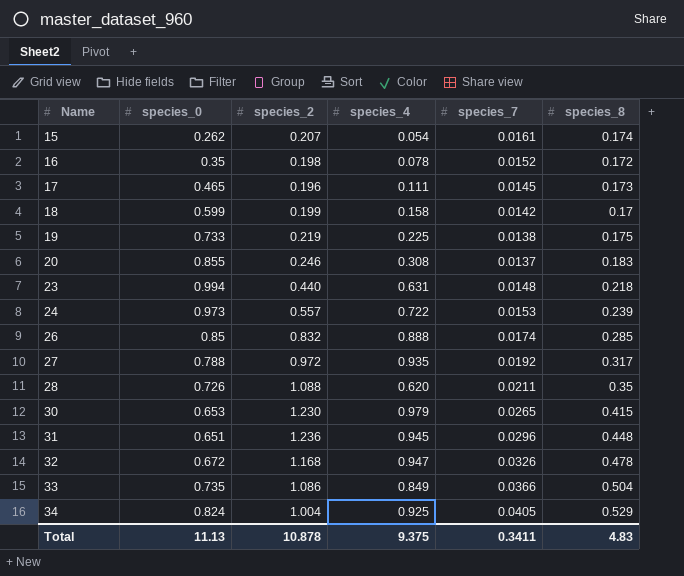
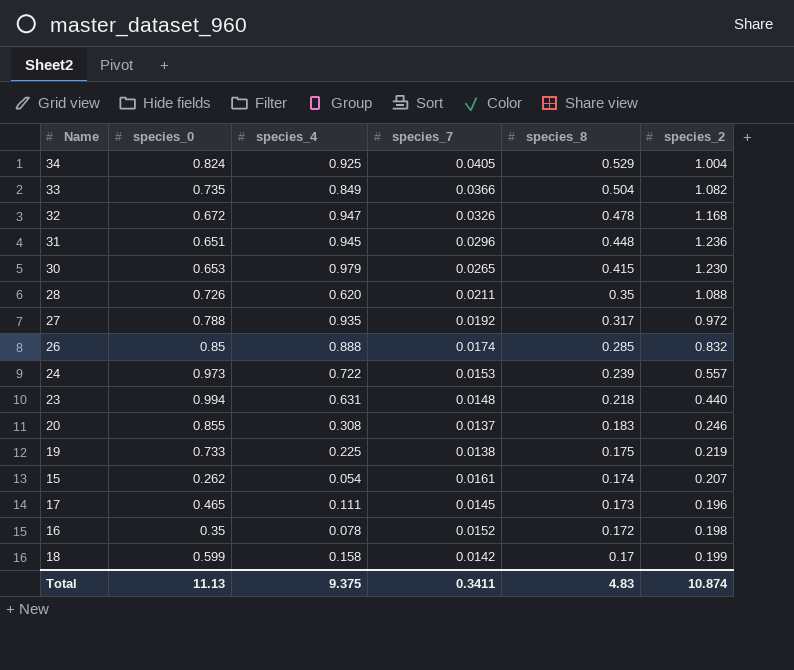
row order: Name ascending -> species_8 descending
column species_2 | position: 3 -> 6
33 | species_2: 1.086 -> 1.082
Total | species_2: 10.878 -> 10.874

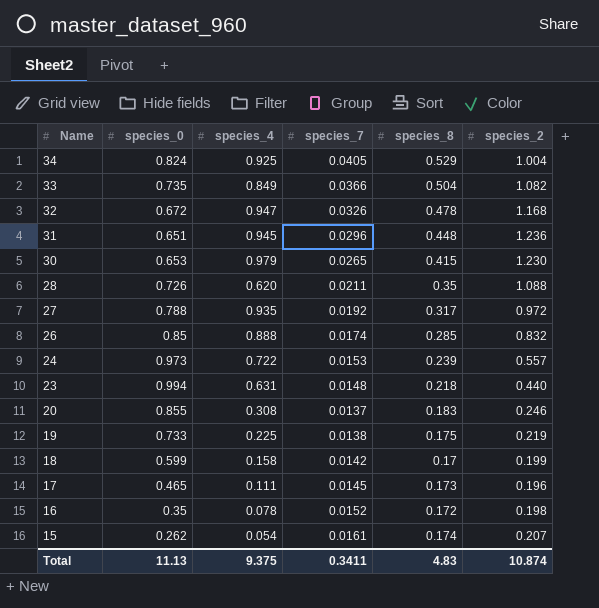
row order: species_8 descending -> Name descending

